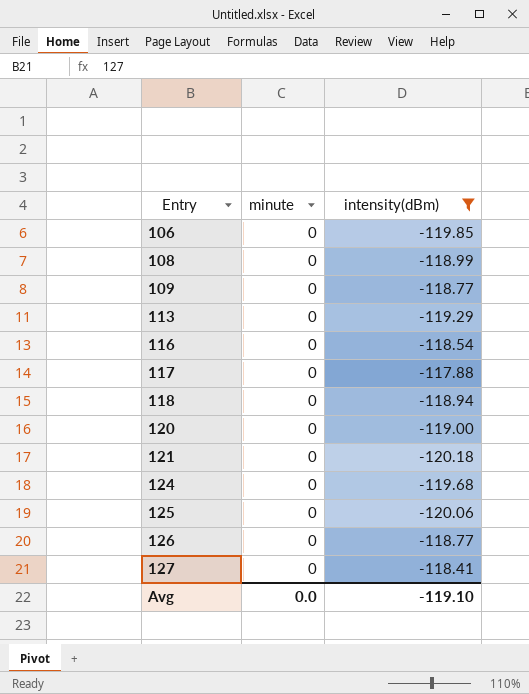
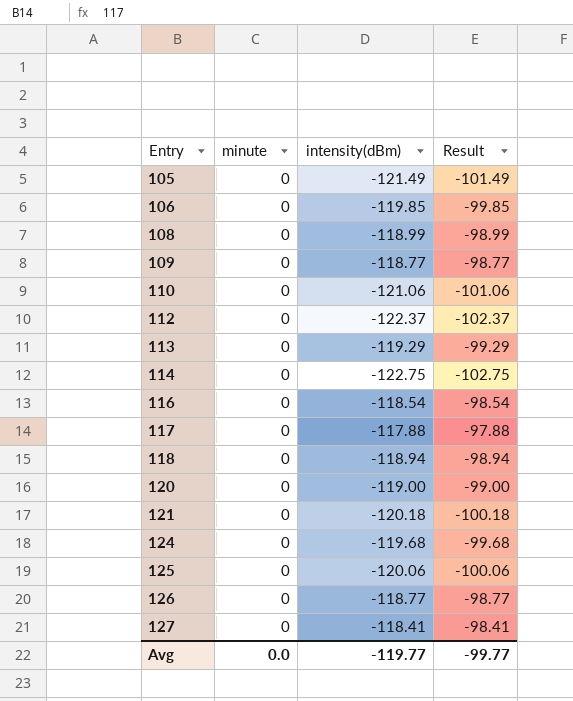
filter: intensity(dBm) >= -120.18 -> none
column Result | formula: none -> [intensity(dBm)] + 20
Avg | intensity(dBm): -119.10 -> -119.77

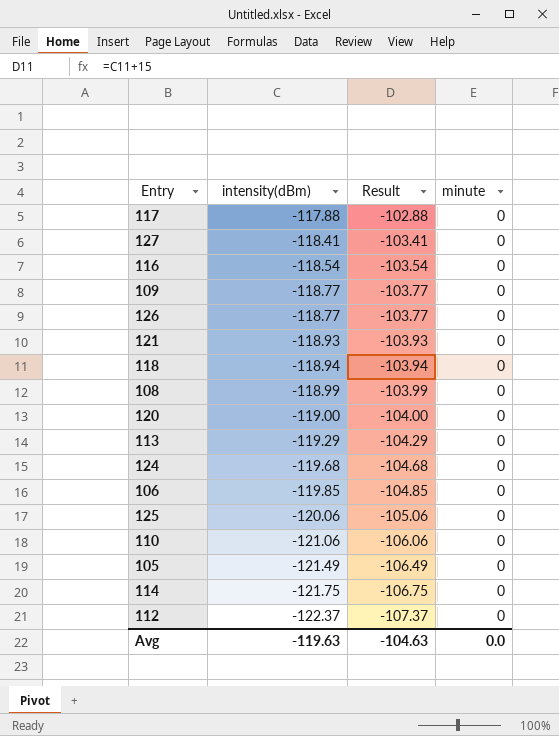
row order: Entry ascending -> intensity(dBm) descending
column Result | formula: [intensity(dBm)] + 20 -> [intensity(dBm)] + 15
column minute | position: 2 -> 4
121 | intensity(dBm): -120.18 -> -118.93
114 | intensity(dBm): -122.75 -> -121.75
Avg | intensity(dBm): -119.77 -> -119.63
Avg | Result: -99.77 -> -104.63

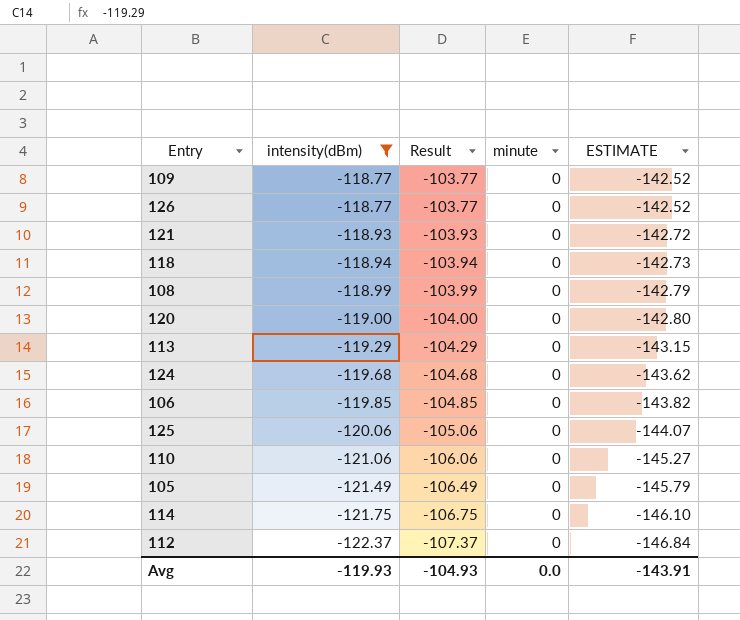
filter: none -> intensity(dBm) <= -118.77
column ESTIMATE | formula: none -> [intensity(dBm)] * 1.2
Avg | intensity(dBm): -119.63 -> -119.93
Avg | Result: -104.63 -> -104.93

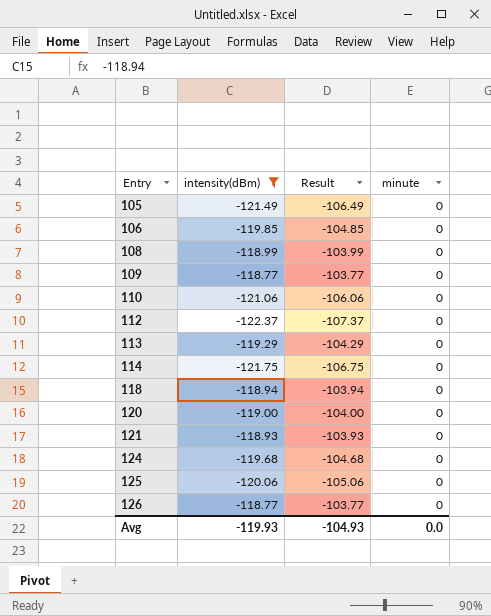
row order: intensity(dBm) descending -> Entry ascending
column ESTIMATE | formula: [intensity(dBm)] * 1.2 -> none

